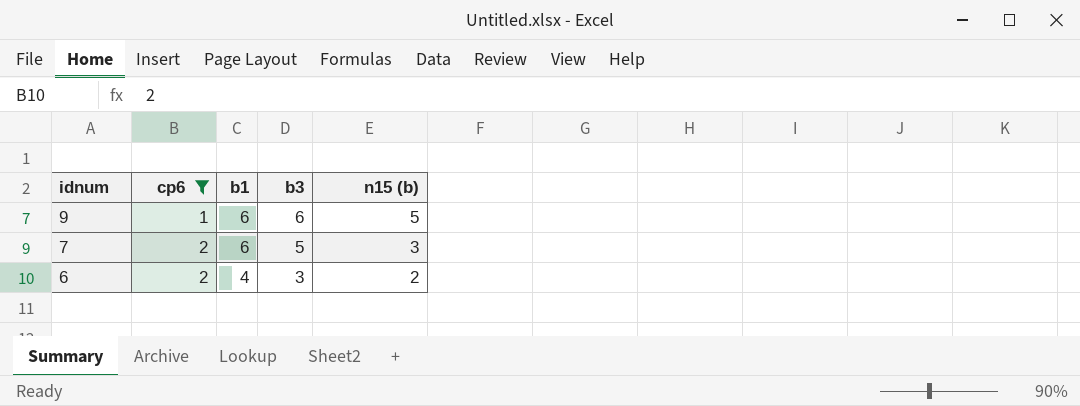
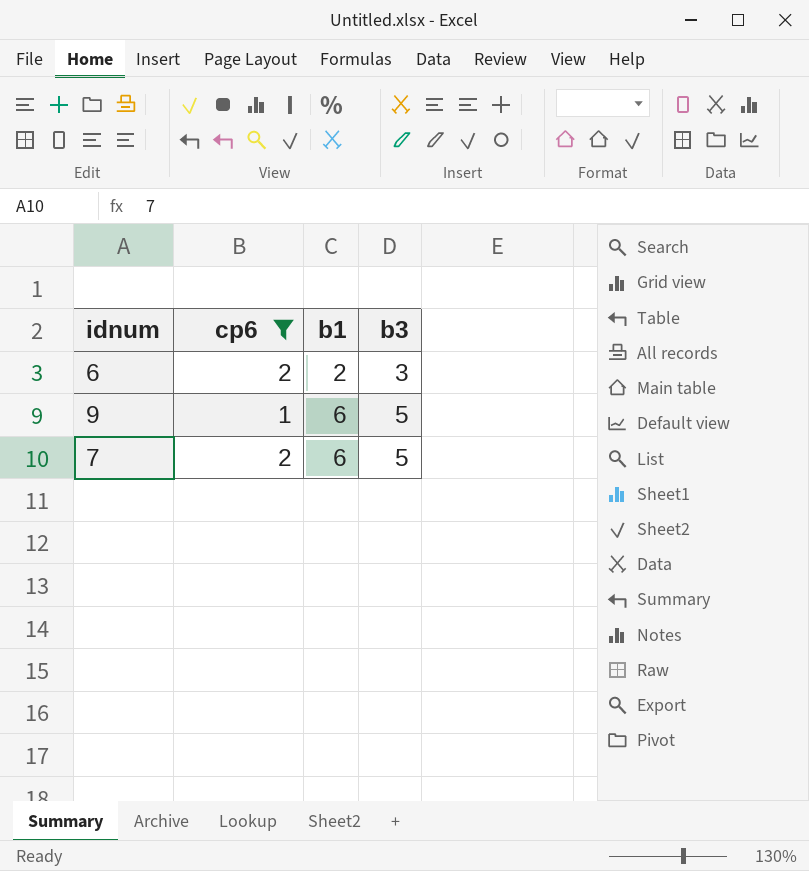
row order: idnum descending -> b1 ascending
column n15 (b) | position: 5 -> none
6 | b1: 4 -> 2
9 | b3: 6 -> 5

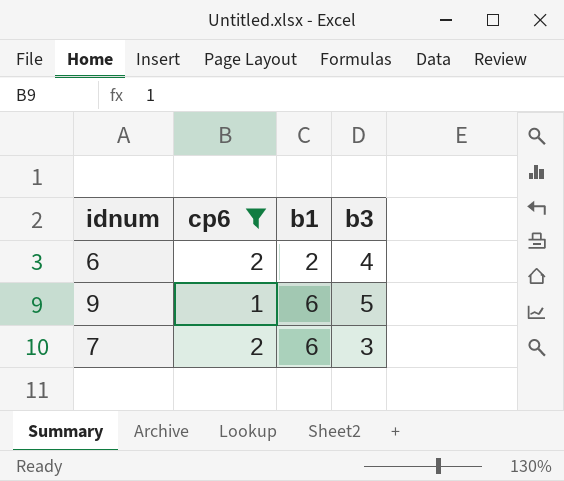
6 | b3: 3 -> 4
7 | b3: 5 -> 3

